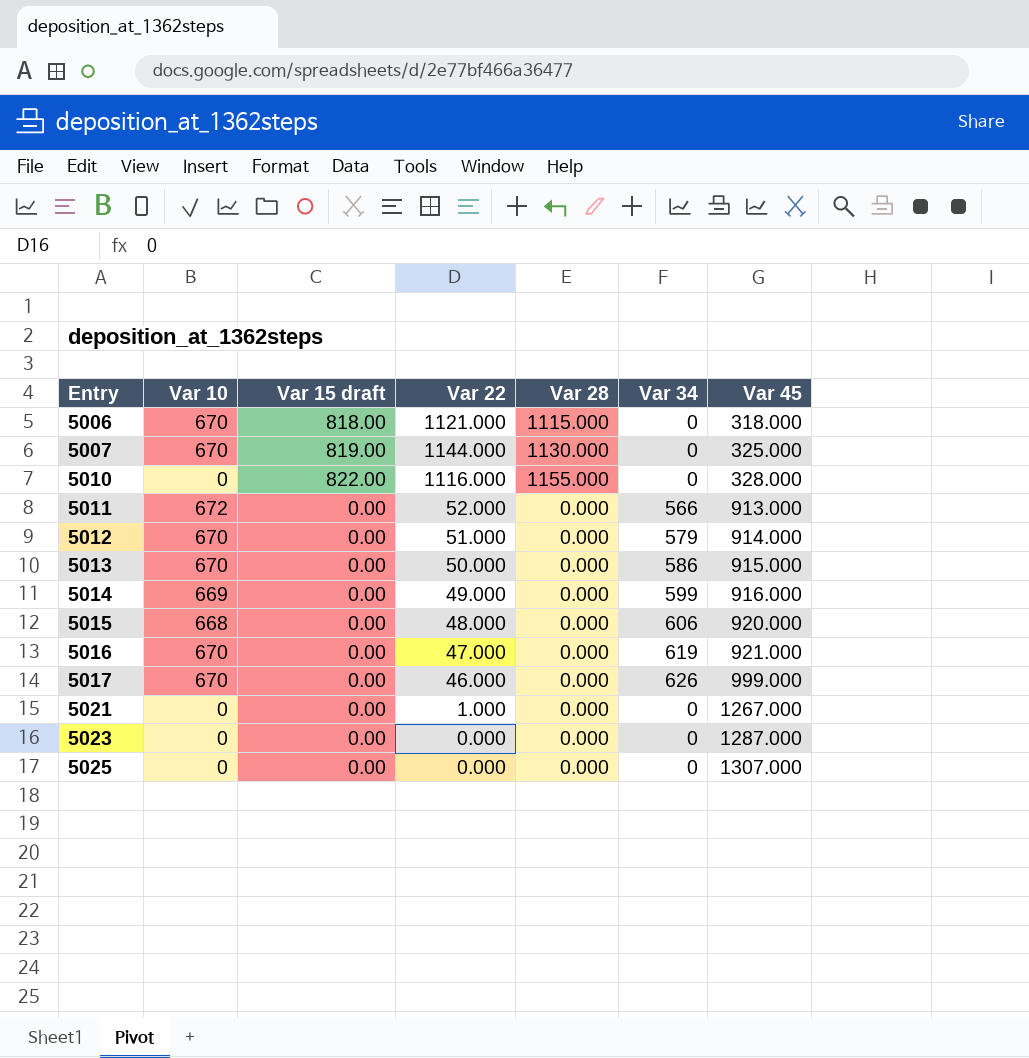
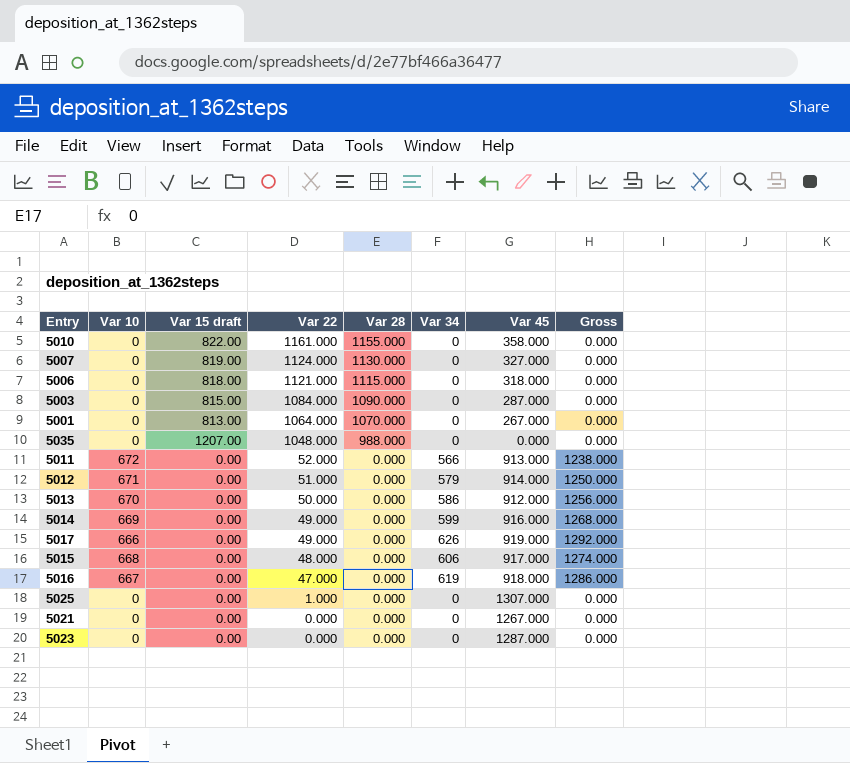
row order: Entry ascending -> Var 22 descending
column Gross | formula: none -> [Var 10] + [Var 34]
5010 | Var 22: 1116.000 -> 1161.000
5010 | Var 45: 328.000 -> 358.000
5007 | Var 10: 670 -> 0
5007 | Var 22: 1144.000 -> 1124.000
5007 | Var 45: 325.000 -> 327.000
5006 | Var 10: 670 -> 0
row 5003: none -> 0 | 815.00 | 1084.000 | 1090.000 | 0 | 287.000 | 0.000
row 5001: none -> 0 | 813.00 | 1064.000 | 1070.000 | 0 | 267.000 | 0.000
row 5035: none -> 0 | 1207.00 | 1048.000 | 988.000 | 0 | 0.000 | 0.000
5012 | Var 10: 670 -> 671
5013 | Var 45: 915.000 -> 912.000
5017 | Var 10: 670 -> 666
5017 | Var 22: 46.000 -> 49.000
5017 | Var 45: 999.000 -> 919.000
5015 | Var 45: 920.000 -> 917.000
5016 | Var 10: 670 -> 667
5016 | Var 45: 921.000 -> 918.000
5025 | Var 22: 0.000 -> 1.000
5021 | Var 22: 1.000 -> 0.000

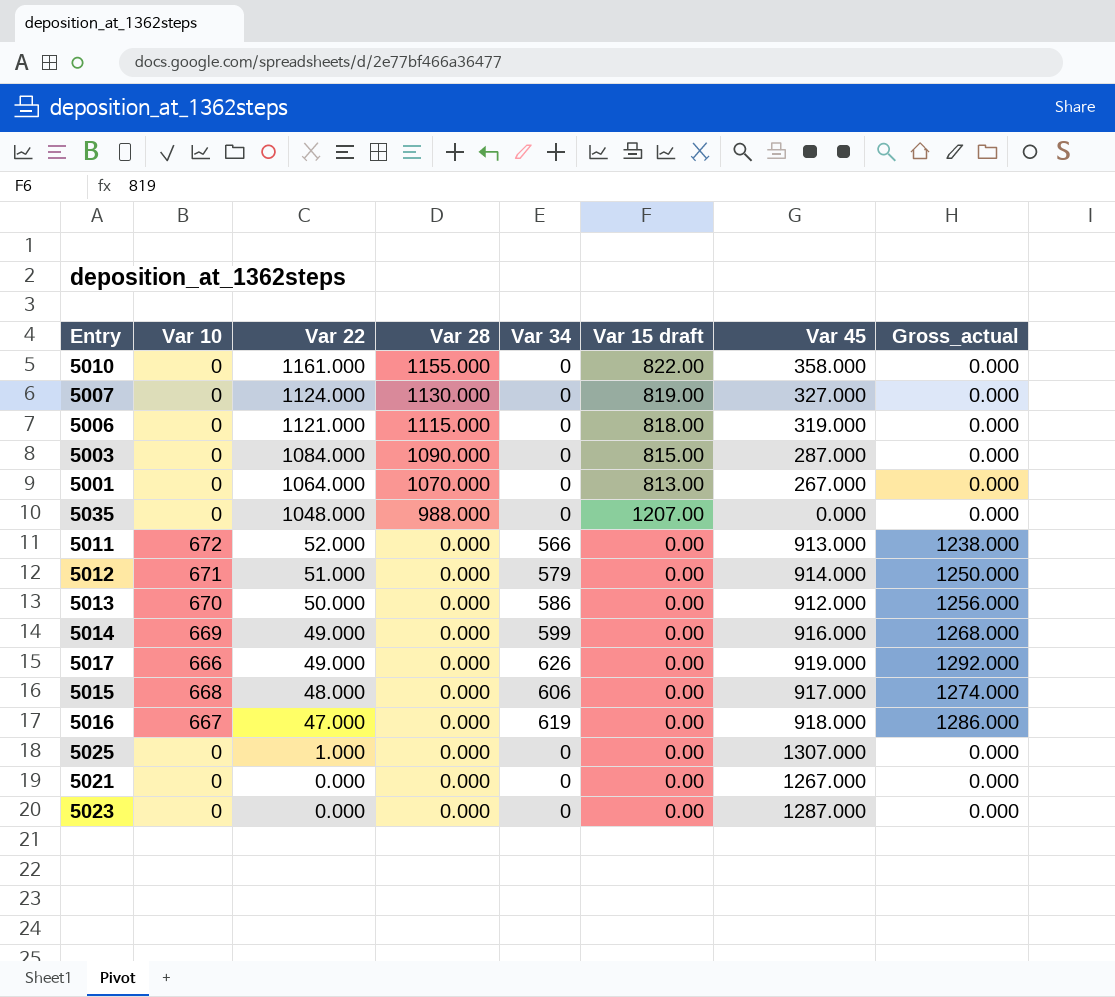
column Var 15 draft | position: 3 -> 6
column name: Gross -> Gross_actual
5006 | Var 45: 318.000 -> 319.000

